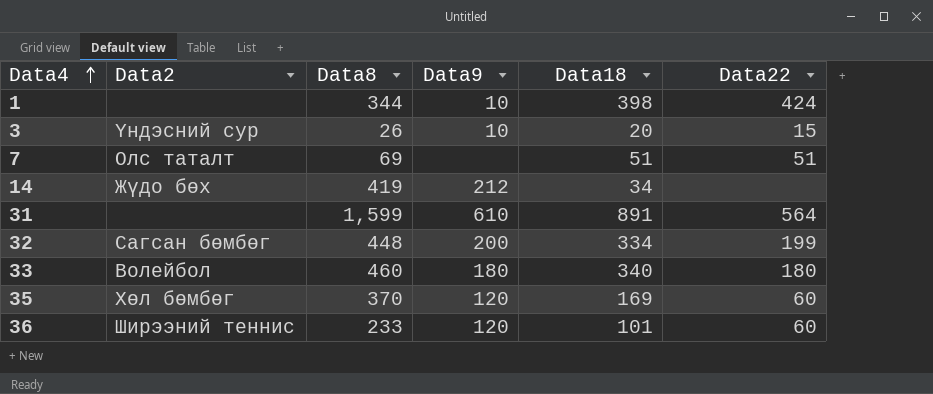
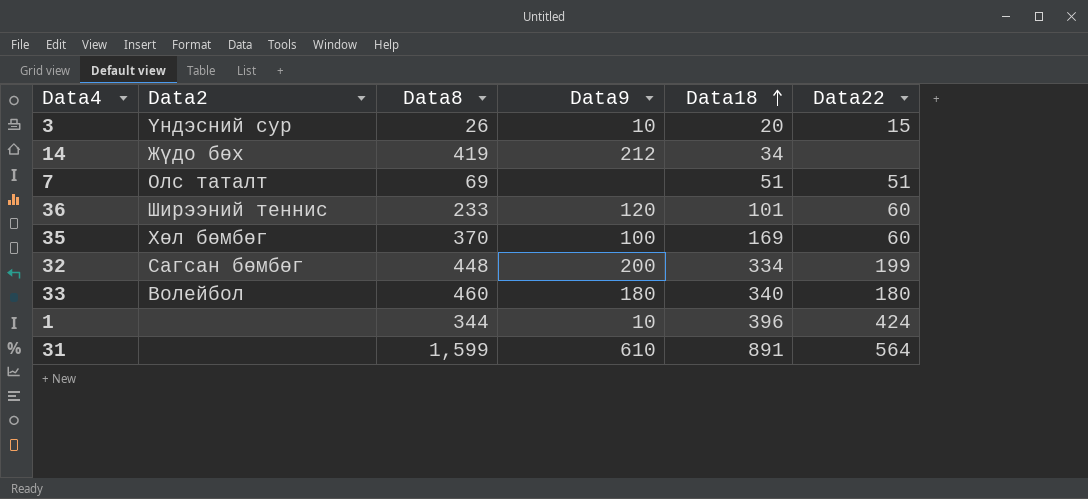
row order: Data4 ascending -> Data18 ascending
35 | Data9: 120 -> 100
1 | Data18: 398 -> 396

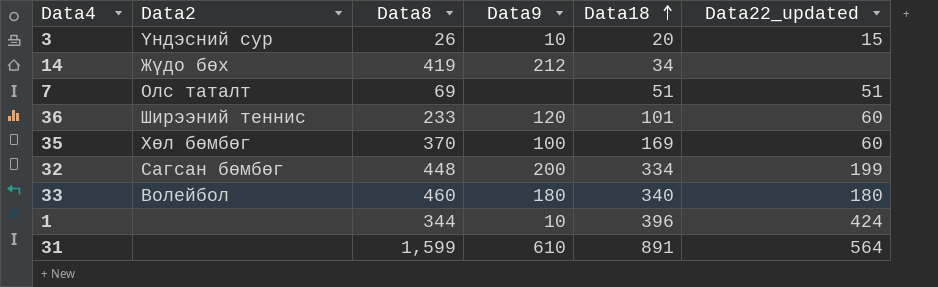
column name: Data22 -> Data22_updated

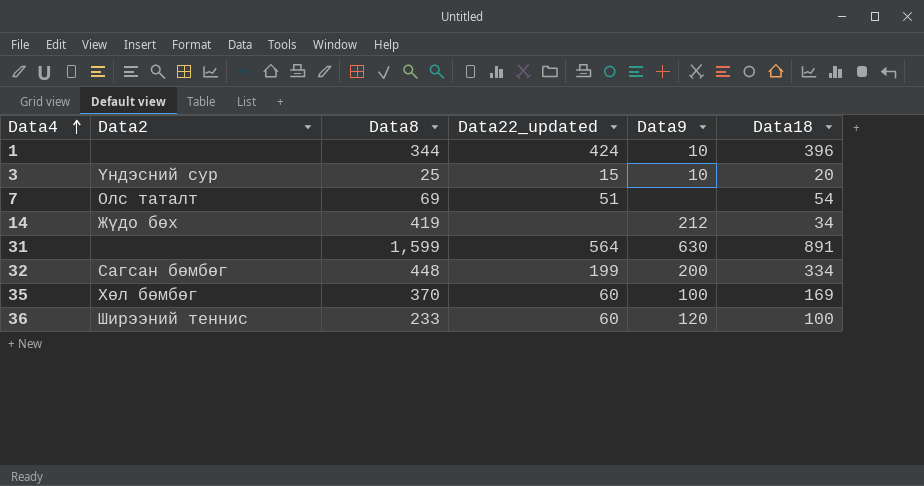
row order: Data18 ascending -> Data4 ascending
column Data22_updated | position: 6 -> 4
row 33: Волейбол | 460 | 180 | 340 | 180 -> none
3 | Data8: 26 -> 25
7 | Data18: 51 -> 54
31 | Data9: 610 -> 630
36 | Data18: 101 -> 100

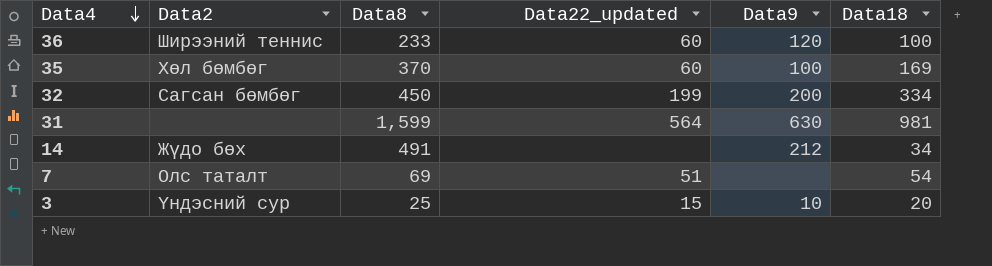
row order: Data4 ascending -> Data4 descending
row 1: none | 344 | 424 | 10 | 396 -> none
32 | Data8: 448 -> 450
31 | Data18: 891 -> 981
14 | Data8: 419 -> 491

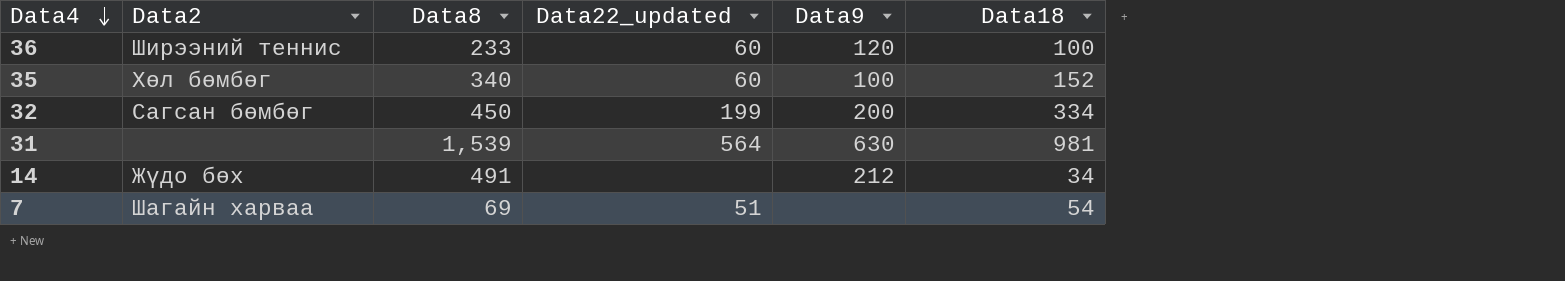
row 3: Үндэсний сур | 25 | 15 | 10 | 20 -> none
35 | Data8: 370 -> 340
35 | Data18: 169 -> 152
31 | Data8: 1,599 -> 1,539
7 | Data2: Олс таталт -> Шагайн харваа

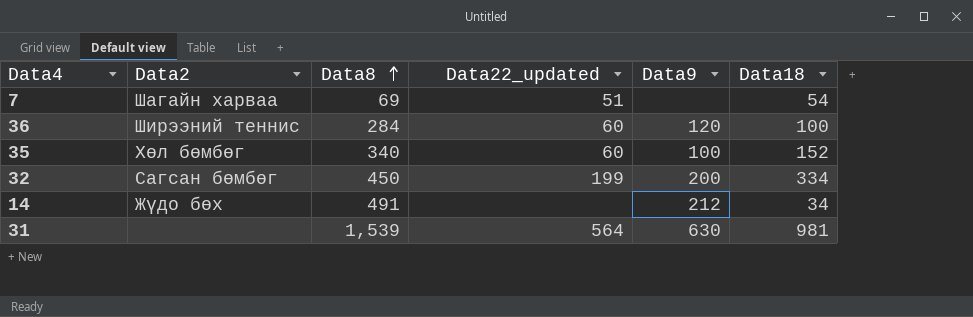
row order: Data4 descending -> Data8 ascending
36 | Data8: 233 -> 284

